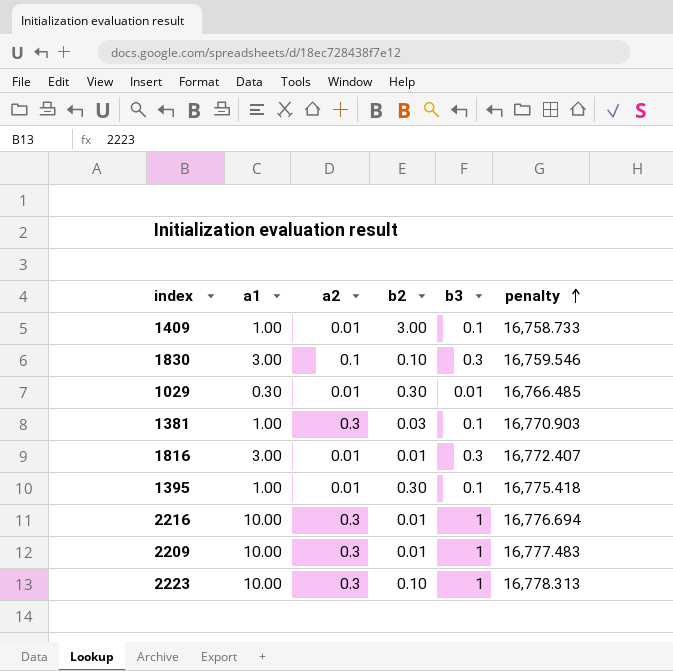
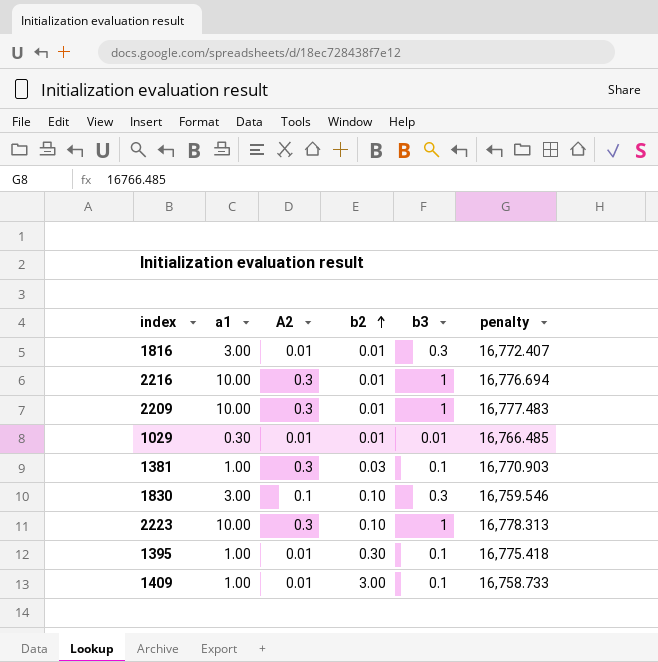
row order: penalty ascending -> b2 ascending
column name: a2 -> A2
1029 | b2: 0.30 -> 0.01

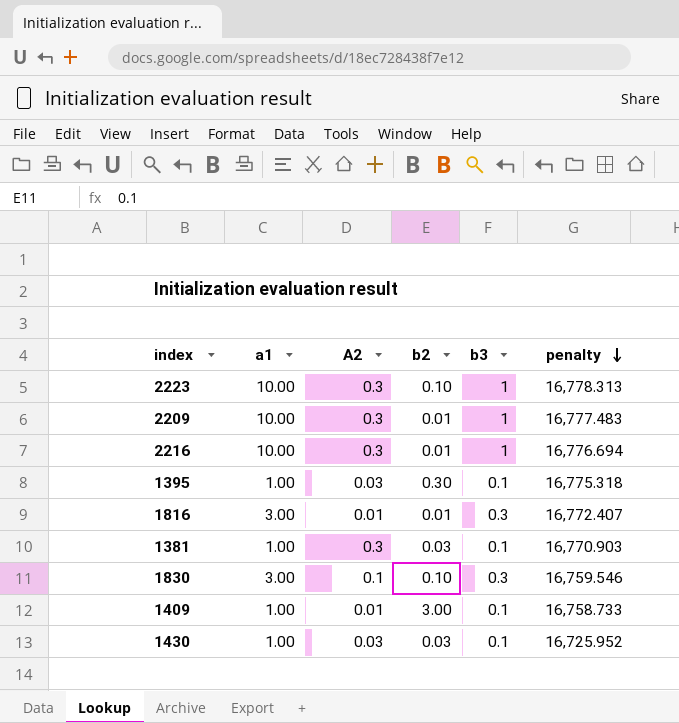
row order: b2 ascending -> penalty descending
row 1029: 0.30 | 0.01 | 0.01 | 0.01 | 16,766.485 -> none
1395 | A2: 0.01 -> 0.03
1395 | penalty: 16,775.418 -> 16,775.318
row 1430: none -> 1.00 | 0.03 | 0.03 | 0.1 | 16,725.952

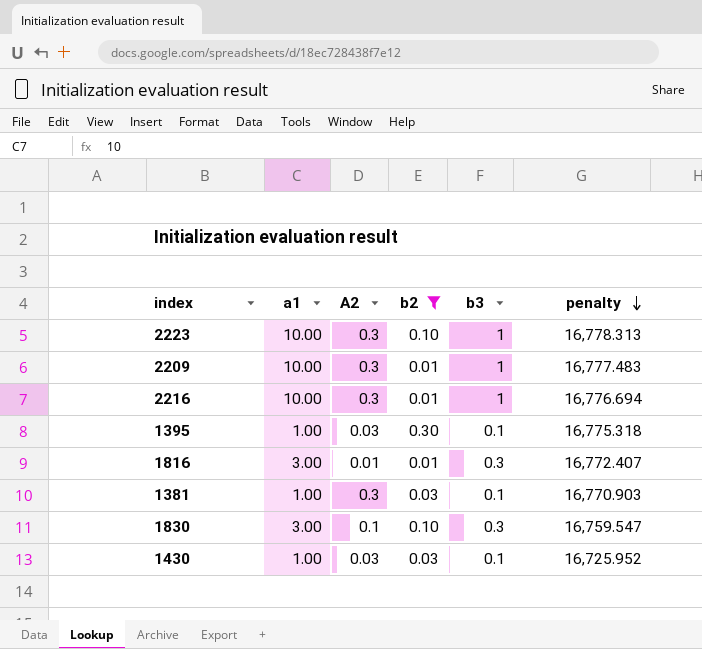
filter: none -> b2 != 3.00
1830 | penalty: 16,759.546 -> 16,759.547

